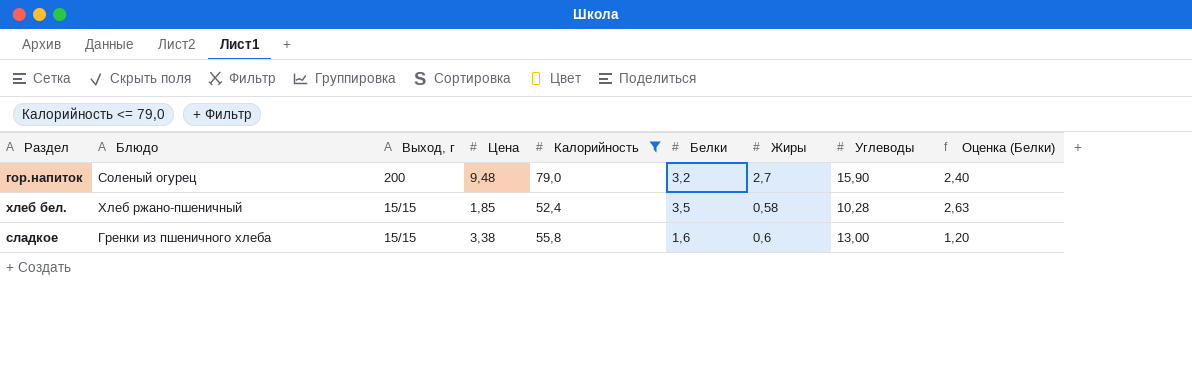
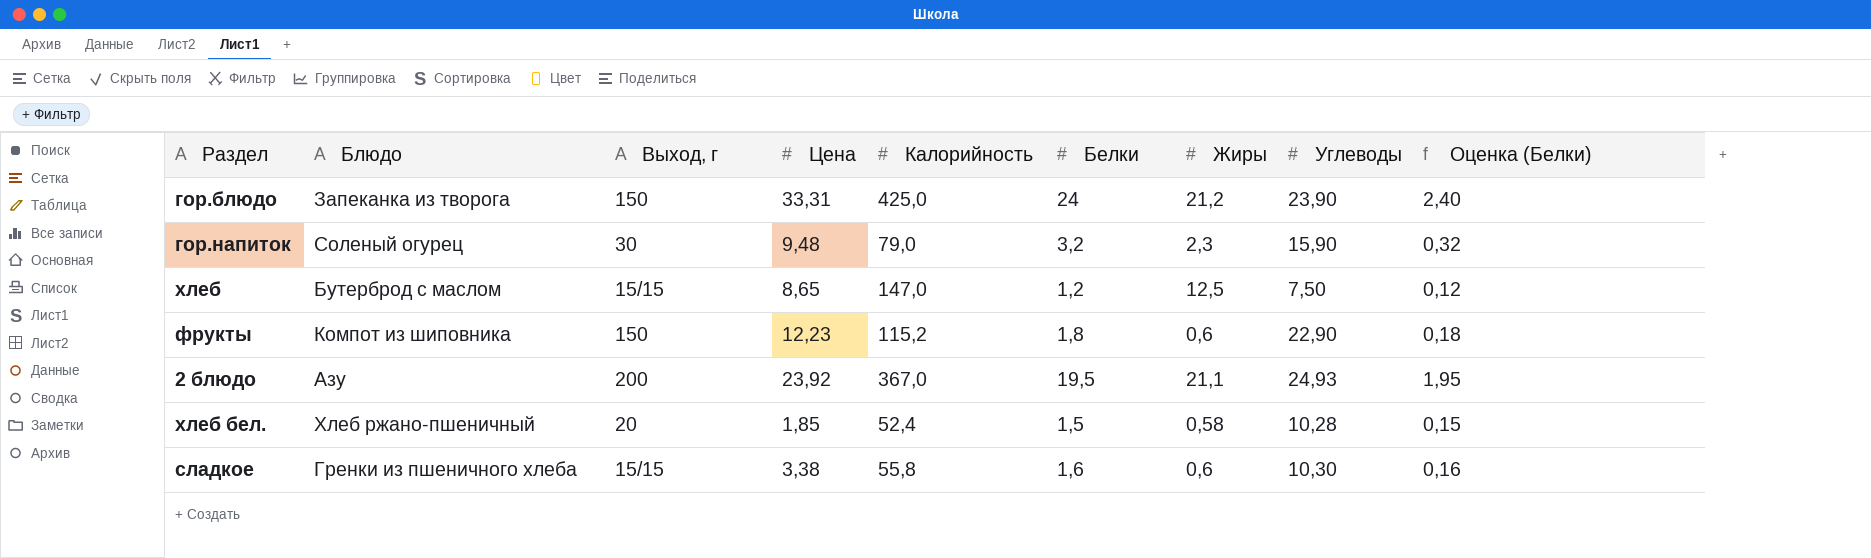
filter: Калорийность <= 79,0 -> none
column Оценка (Белки) | formula: [Белки] * 0,75 -> [Белки] * 0,1
гор.напиток | Выход, г: 200 -> 30
гор.напиток | Жиры: 2,7 -> 2,3
хлеб бел. | Выход, г: 15/15 -> 20
хлеб бел. | Белки: 3,5 -> 1,5
сладкое | Углеводы: 13,00 -> 10,30

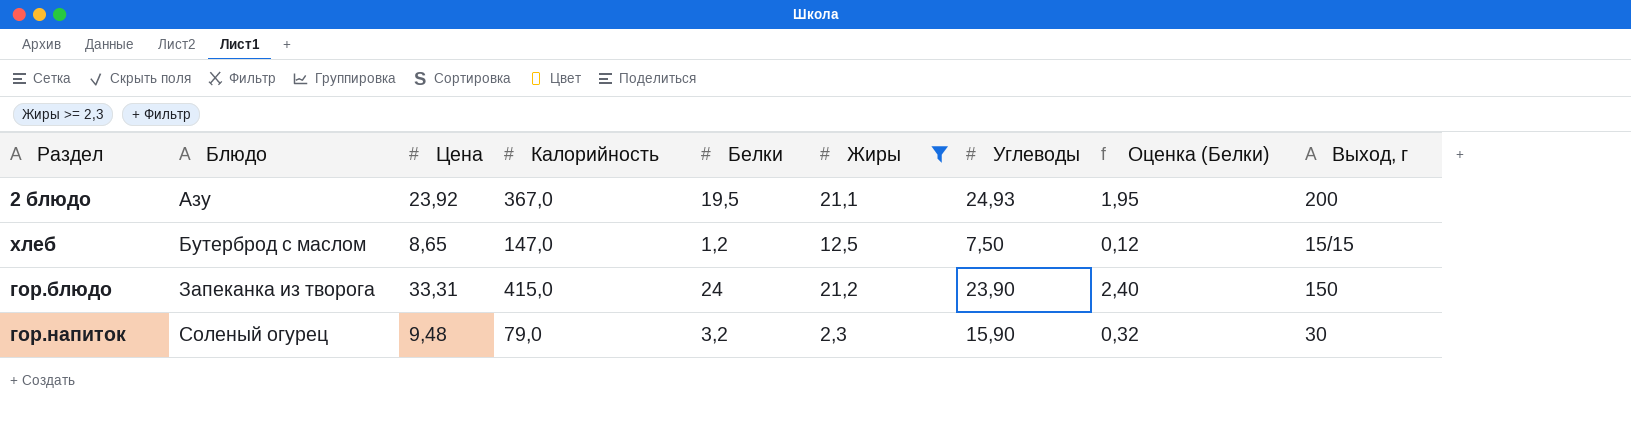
filter: none -> Жиры >= 2,3
row order: none -> Блюдо ascending
column Выход, г | position: 3 -> 9
гор.блюдо | Калорийность: 425,0 -> 415,0

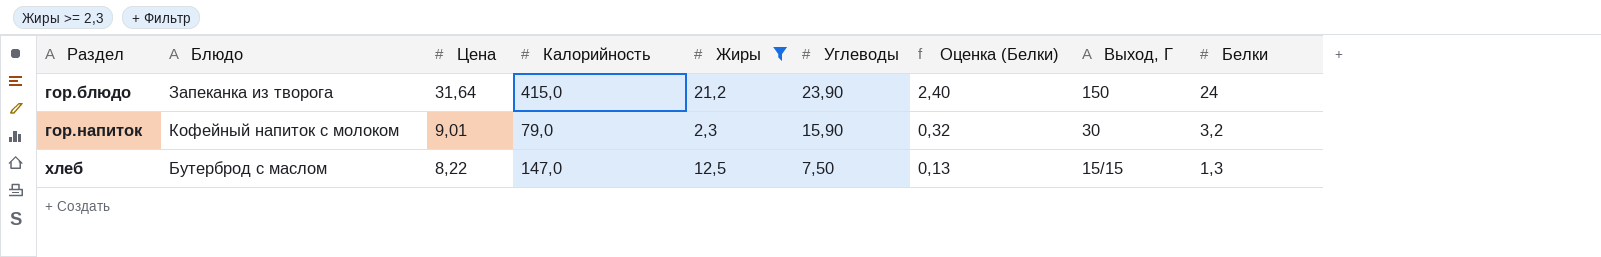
row order: Блюдо ascending -> Раздел ascending
column name: Выход, г -> Выход, Г
column Белки | position: 5 -> 9
row 2 блюдо: Азу | 23,92 | 367,0 | 19,5 | 21,1 | 24,93 | 1,95 | 200 -> none
гор.блюдо | Цена: 33,31 -> 31,64
гор.напиток | Блюдо: Соленый огурец -> Кофейный напиток с молоком
гор.напиток | Цена: 9,48 -> 9,01
хлеб | Цена: 8,65 -> 8,22
хлеб | Оценка (Белки): 0,12 -> 0,13
хлеб | Белки: 1,2 -> 1,3

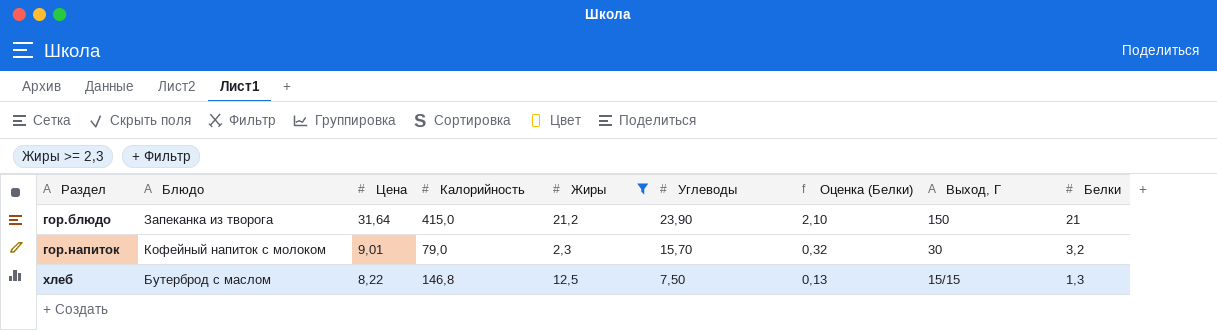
гор.блюдо | Оценка (Белки): 2,40 -> 2,10
гор.блюдо | Белки: 24 -> 21
гор.напиток | Углеводы: 15,90 -> 15,70
хлеб | Калорийность: 147,0 -> 146,8

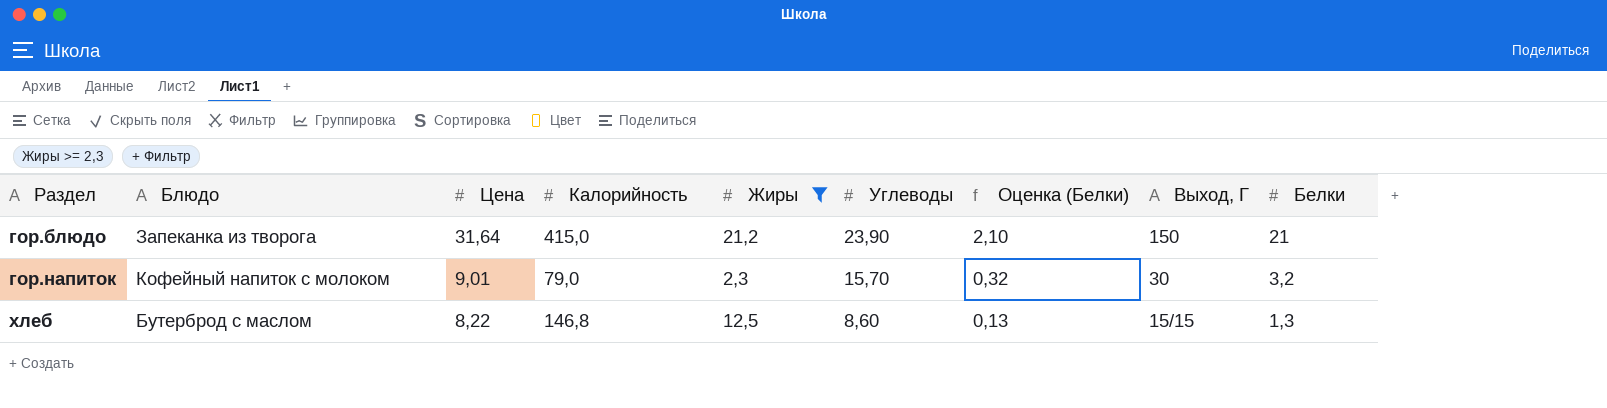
хлеб | Углеводы: 7,50 -> 8,60

